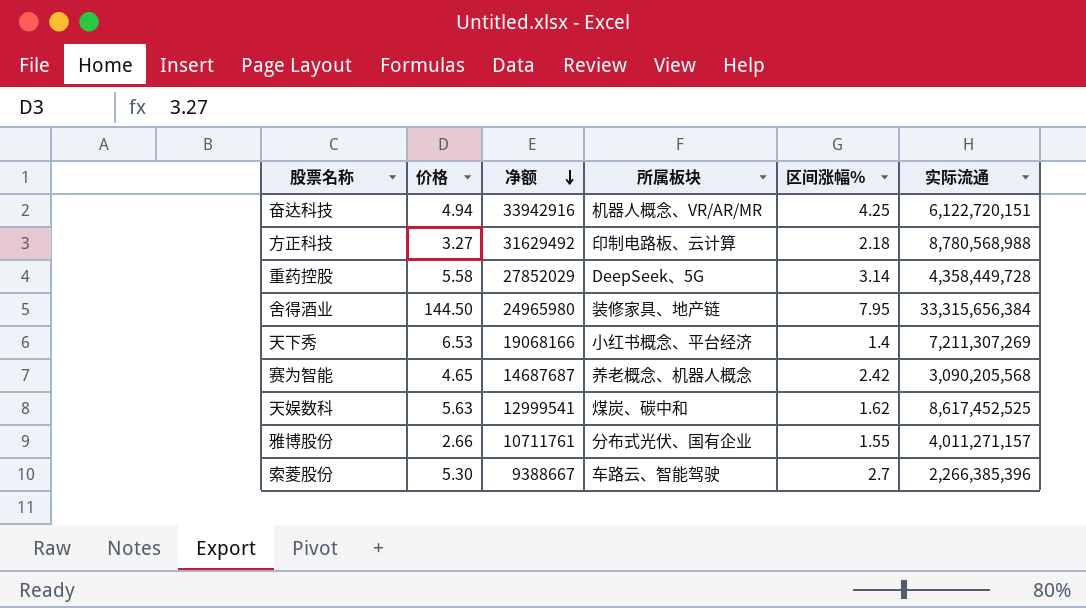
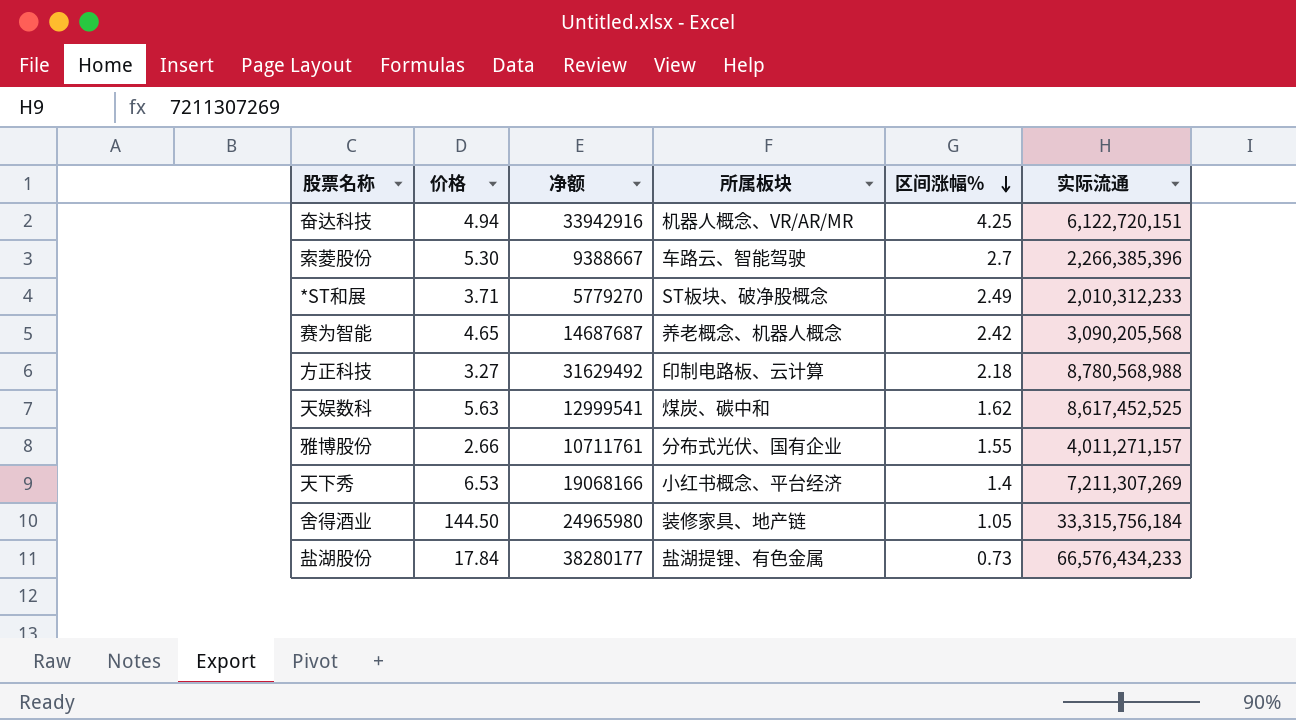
row order: 净额 descending -> 区间涨幅% descending
row 重药控股: 5.58 | 27852029 | DeepSeek、5G | 3.14 | 4,358,449,728 -> none
row *ST和展: none -> 3.71 | 5779270 | ST板块、破净股概念 | 2.49 | 2,010,312,233
舍得酒业 | 区间涨幅%: 7.95 -> 1.05
舍得酒业 | 实际流通: 33,315,656,384 -> 33,315,756,184
row 盐湖股份: none -> 17.84 | 38280177 | 盐湖提锂、有色金属 | 0.73 | 66,576,434,233

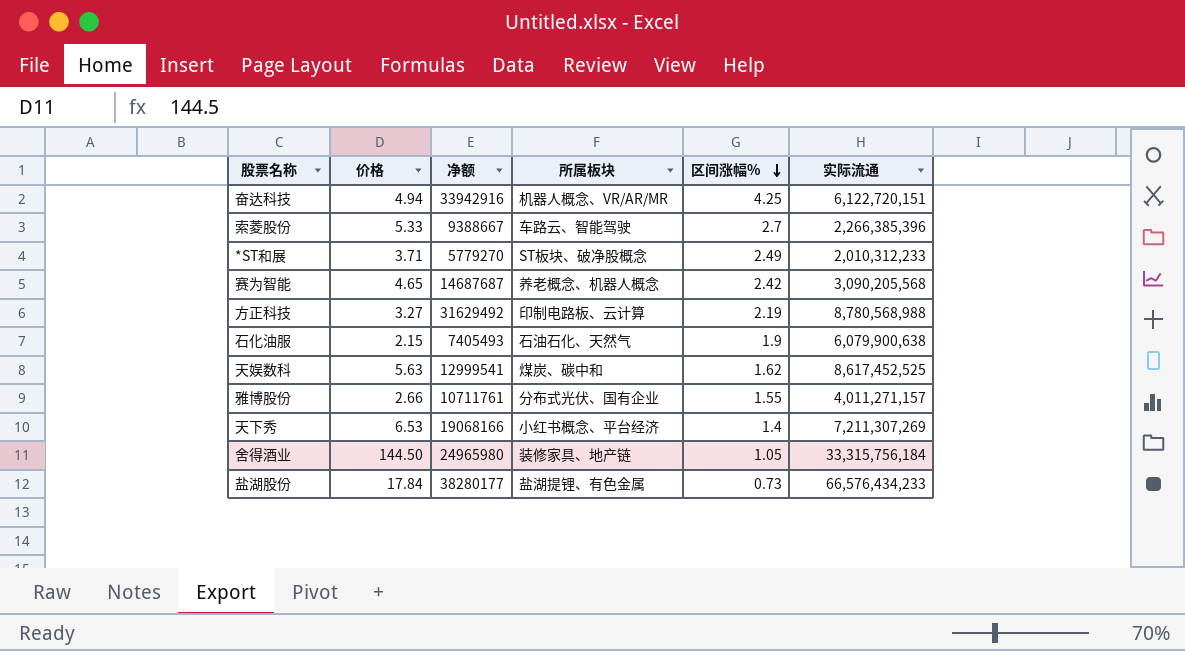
索菱股份 | 价格: 5.30 -> 5.33
方正科技 | 区间涨幅%: 2.18 -> 2.19
row 石化油服: none -> 2.15 | 7405493 | 石油石化、天然气 | 1.9 | 6,079,900,638

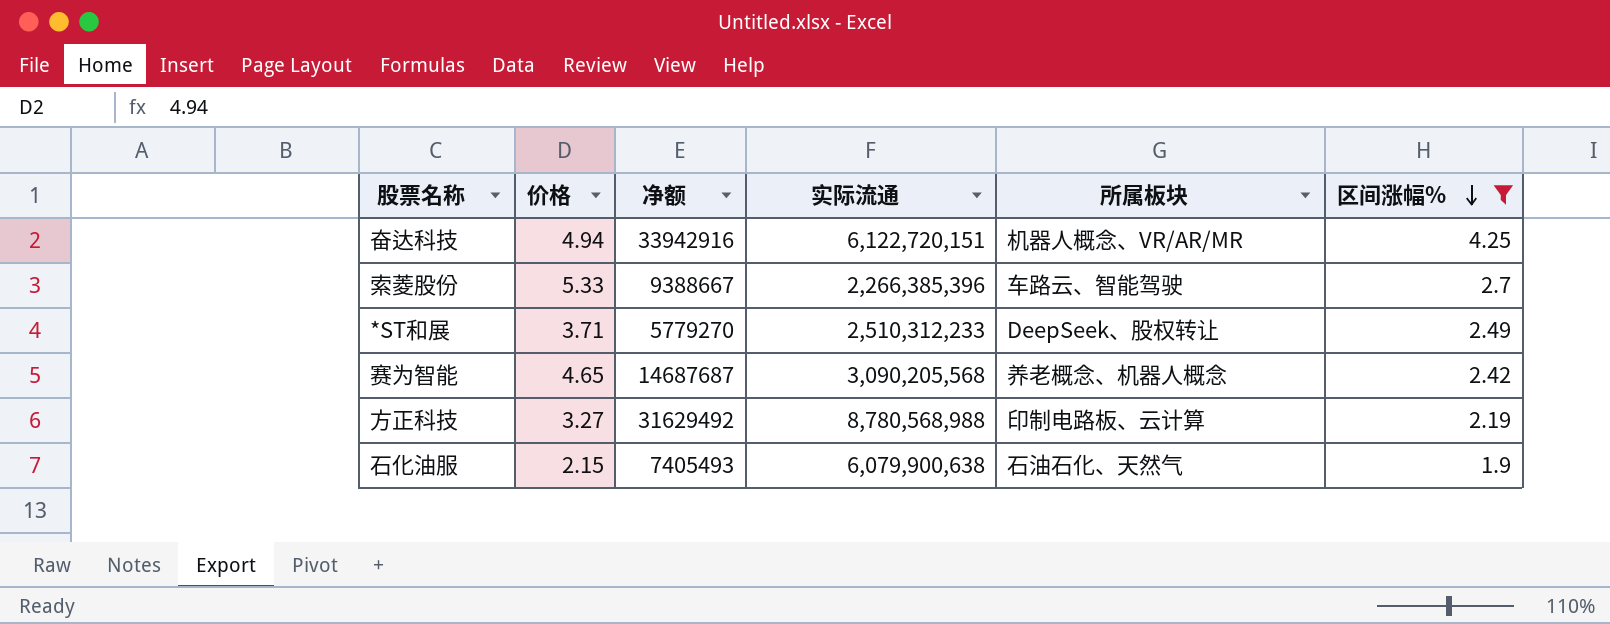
filter: none -> 区间涨幅% >= 1.9
column 实际流通 | position: 6 -> 4
*ST和展 | 实际流通: 2,010,312,233 -> 2,510,312,233
*ST和展 | 所属板块: ST板块、破净股概念 -> DeepSeek、股权转让

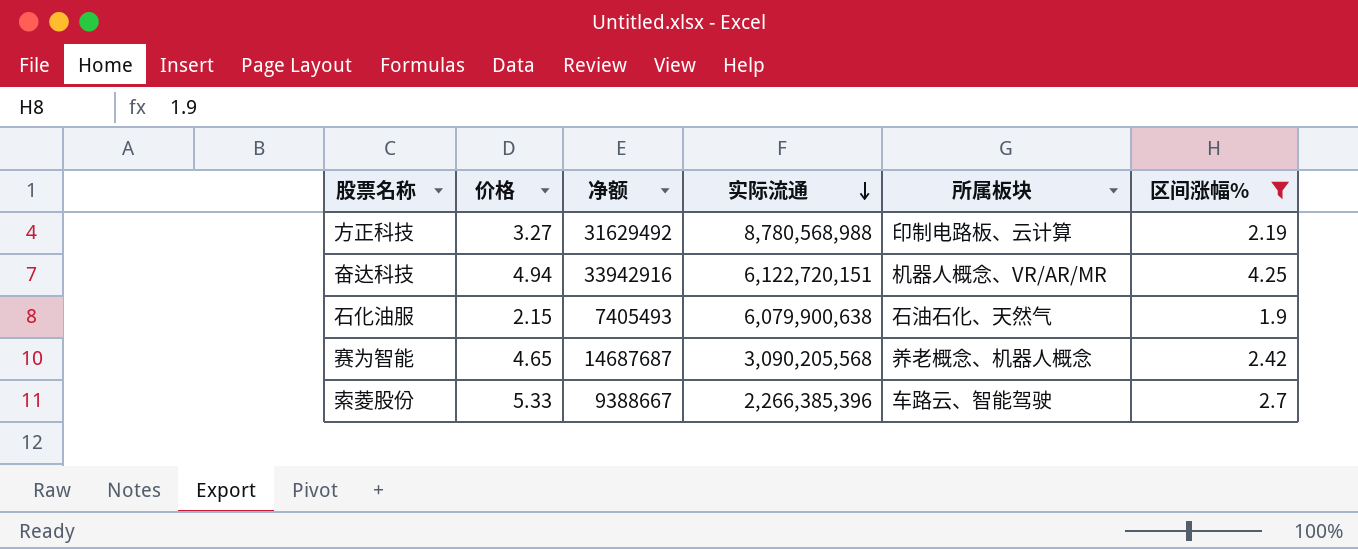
row order: 区间涨幅% descending -> 实际流通 descending
row *ST和展: 3.71 | 5779270 | 2,510,312,233 | DeepSeek、股权转让 | 2.49 -> none

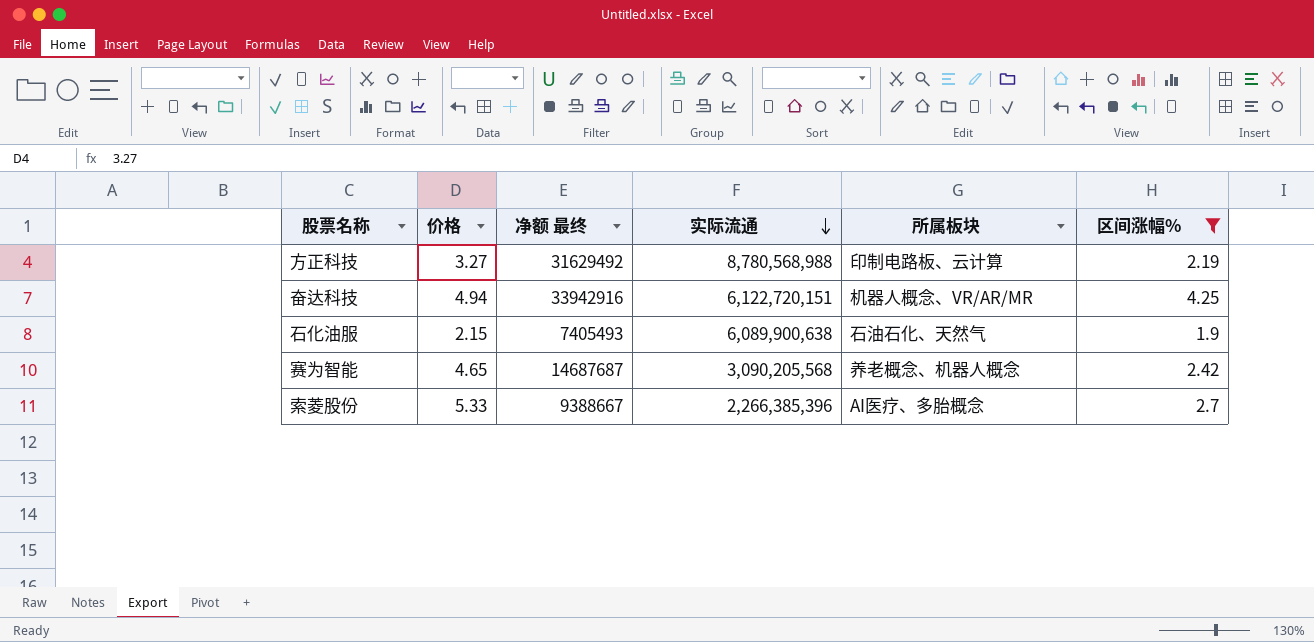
column name: 净额 -> 净额 最终
石化油服 | 实际流通: 6,079,900,638 -> 6,089,900,638
索菱股份 | 所属板块: 车路云、智能驾驶 -> AI医疗、多胎概念

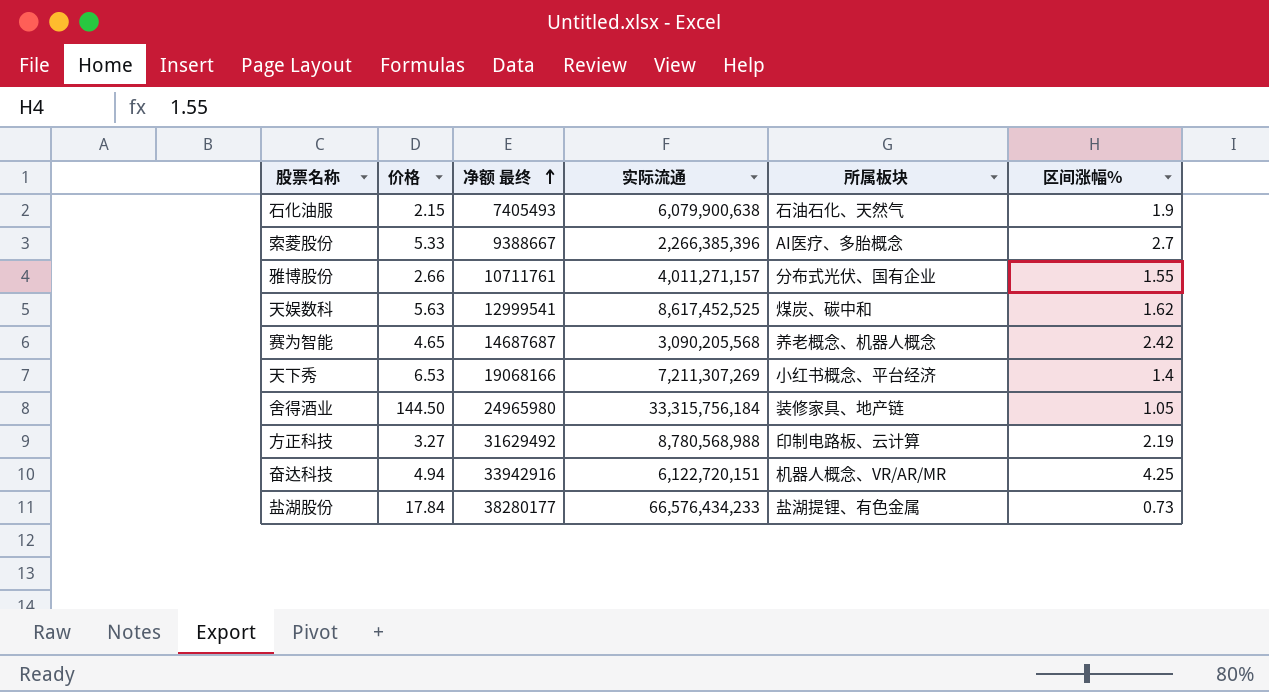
filter: 区间涨幅% >= 1.9 -> none
row order: 实际流通 descending -> 净额 最终 ascending
石化油服 | 实际流通: 6,089,900,638 -> 6,079,900,638

